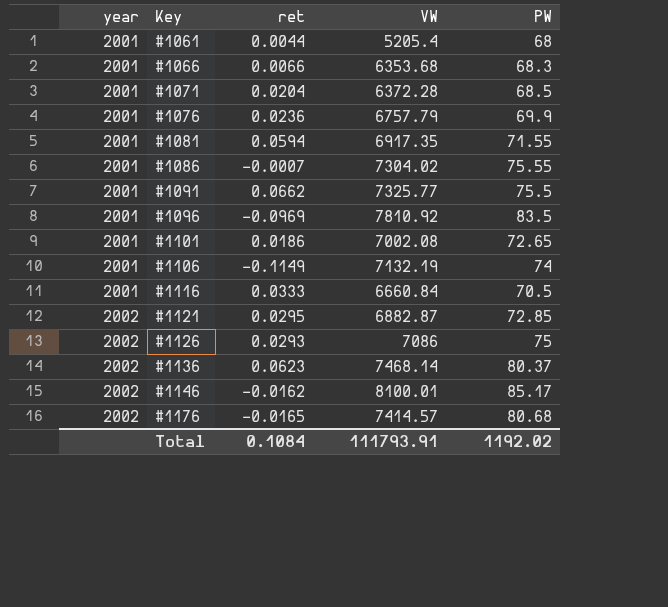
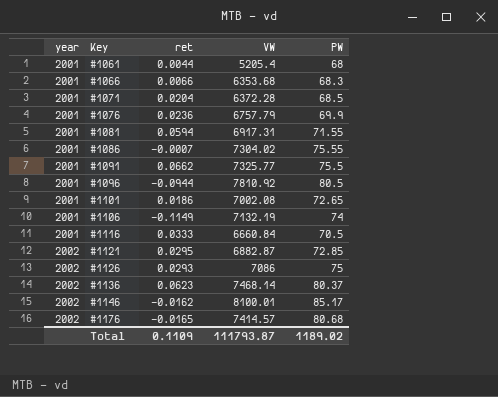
#1081 | VW: 6917.35 -> 6917.31
#1096 | ret: -0.0969 -> -0.0944
#1096 | PW: 83.5 -> 80.5
Total | ret: 0.1084 -> 0.1109
Total | VW: 111793.91 -> 111793.87
Total | PW: 1192.02 -> 1189.02

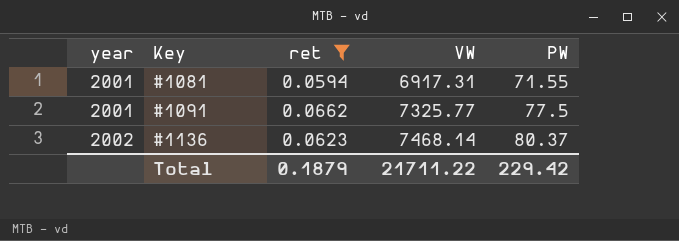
filter: none -> ret >= 0.0594
#1091 | PW: 75.5 -> 77.5
Total | ret: 0.1109 -> 0.1879
Total | VW: 111793.87 -> 21711.22
Total | PW: 1189.02 -> 229.42

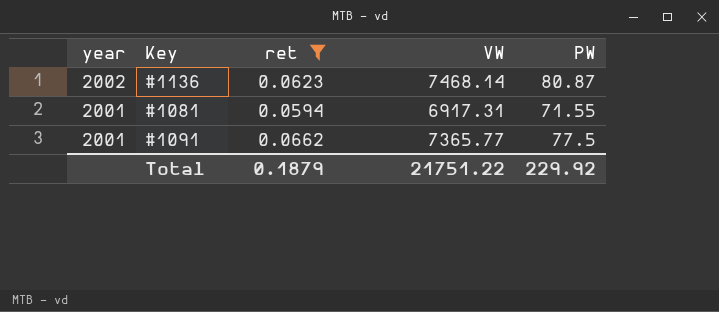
row order: year ascending -> year descending
#1136 | PW: 80.37 -> 80.87
#1091 | VW: 7325.77 -> 7365.77
Total | VW: 21711.22 -> 21751.22
Total | PW: 229.42 -> 229.92

